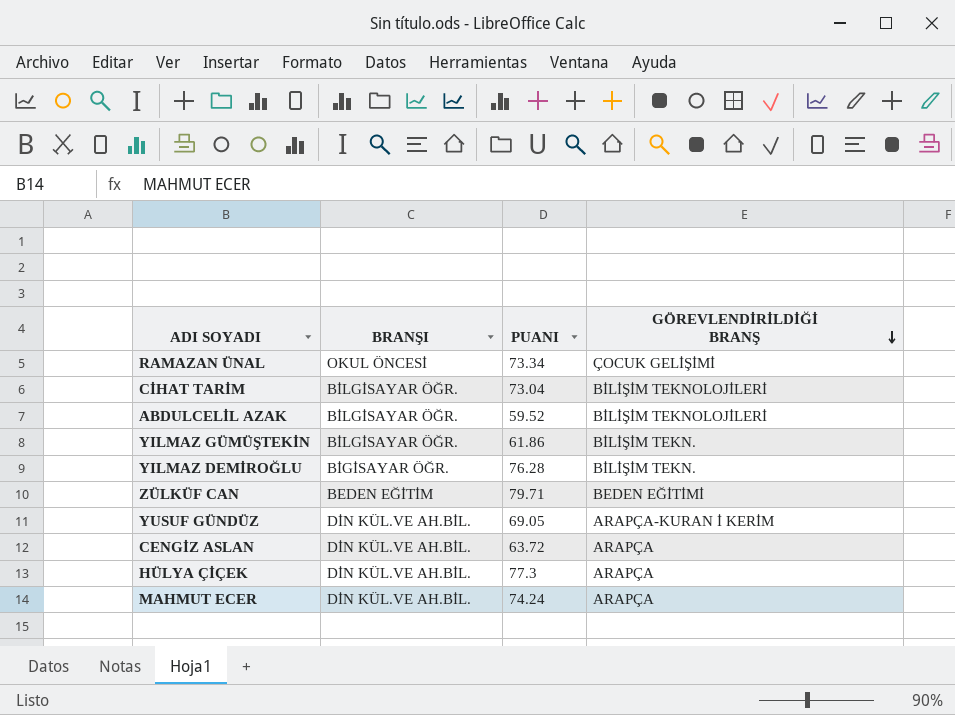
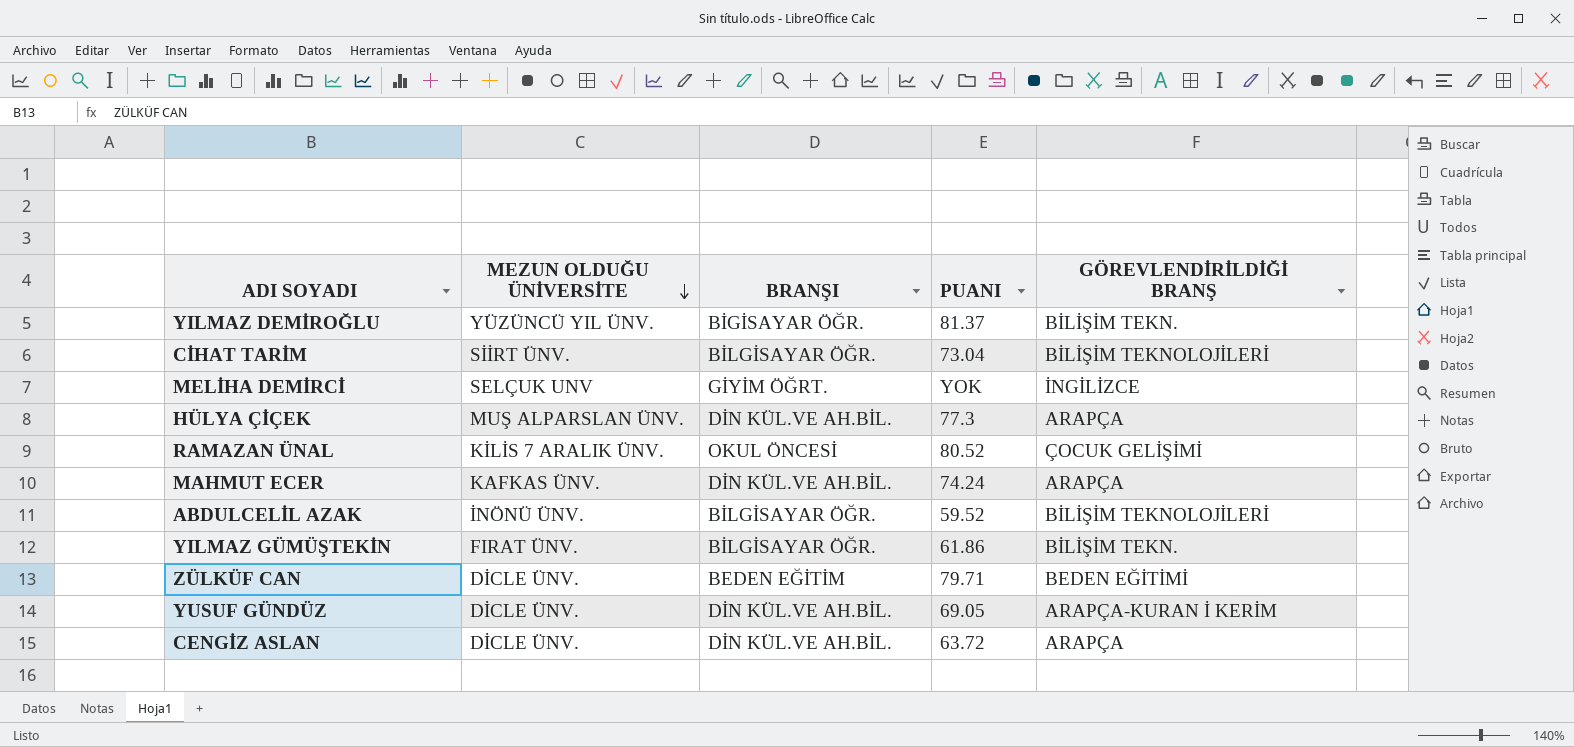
row order: GÖREVLENDİRİLDİĞİ BRANŞ descending -> MEZUN OLDUĞU ÜNİVERSİTE descending
column MEZUN OLDUĞU ÜNİVERSİTE | position: none -> 2
YILMAZ DEMİROĞLU | PUANI: 76.28 -> 81.37
row MELİHA DEMİRCİ: none -> SELÇUK UNV | GİYİM ÖĞRT. | YOK | İNGİLİZCE
RAMAZAN ÜNAL | PUANI: 73.34 -> 80.52

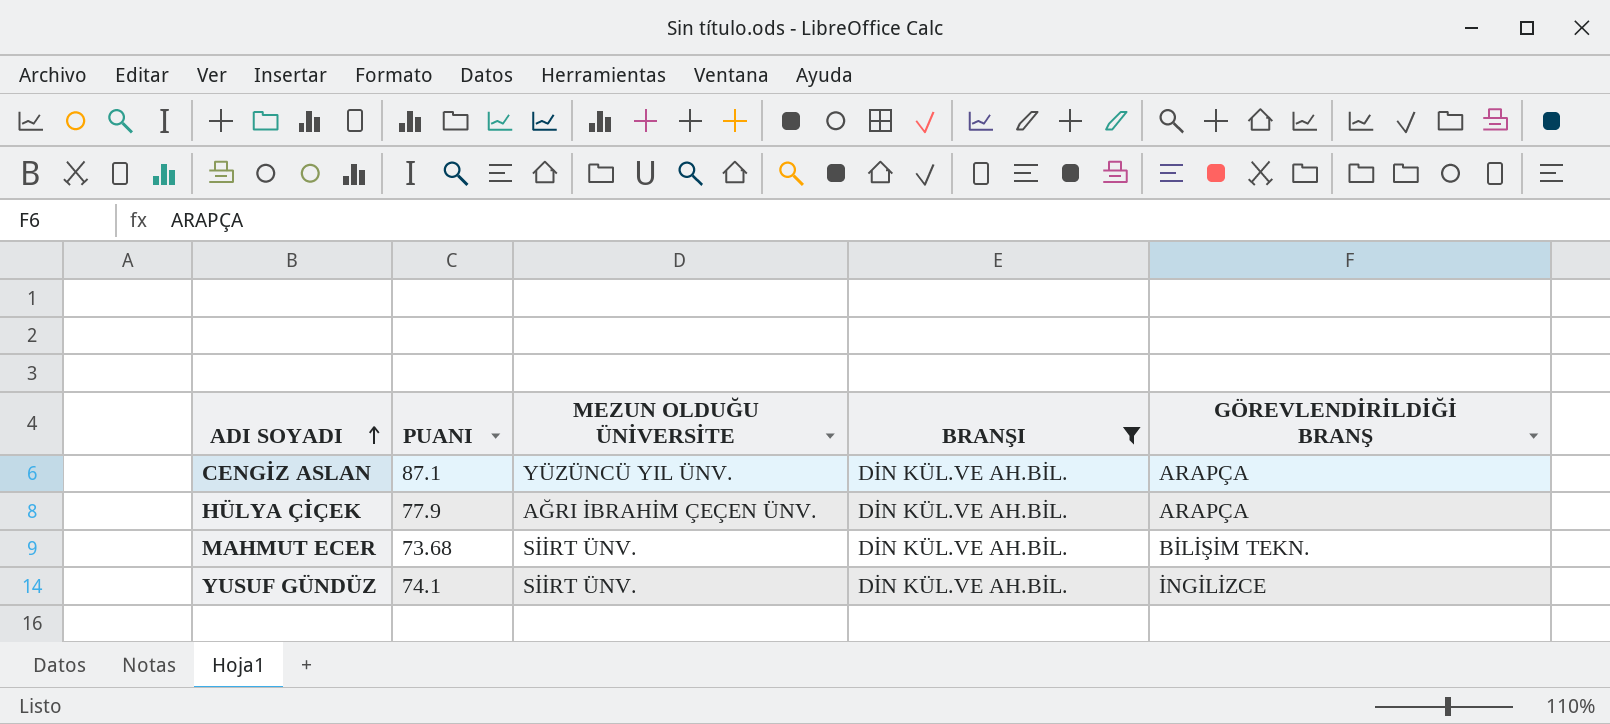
filter: none -> BRANŞI = DİN KÜL.VE AH.BİL.
row order: MEZUN OLDUĞU ÜNİVERSİTE descending -> ADI SOYADI ascending
column PUANI | position: 4 -> 2
CENGİZ ASLAN | PUANI: 63.72 -> 87.1
CENGİZ ASLAN | MEZUN OLDUĞU ÜNİVERSİTE: DİCLE ÜNV. -> YÜZÜNCÜ YIL ÜNV.
HÜLYA ÇİÇEK | PUANI: 77.3 -> 77.9
HÜLYA ÇİÇEK | MEZUN OLDUĞU ÜNİVERSİTE: MUŞ ALPARSLAN ÜNV. -> AĞRI İBRAHİM ÇEÇEN ÜNV.
MAHMUT ECER | PUANI: 74.24 -> 73.68
MAHMUT ECER | MEZUN OLDUĞU ÜNİVERSİTE: KAFKAS ÜNV. -> SİİRT ÜNV.
MAHMUT ECER | GÖREVLENDİRİLDİĞİ BRANŞ: ARAPÇA -> BİLİŞİM TEKN.
YUSUF GÜNDÜZ | PUANI: 69.05 -> 74.1
YUSUF GÜNDÜZ | MEZUN OLDUĞU ÜNİVERSİTE: DİCLE ÜNV. -> SİİRT ÜNV.
YUSUF GÜNDÜZ | GÖREVLENDİRİLDİĞİ BRANŞ: ARAPÇA-KURAN İ KERİM -> İNGİLİZCE

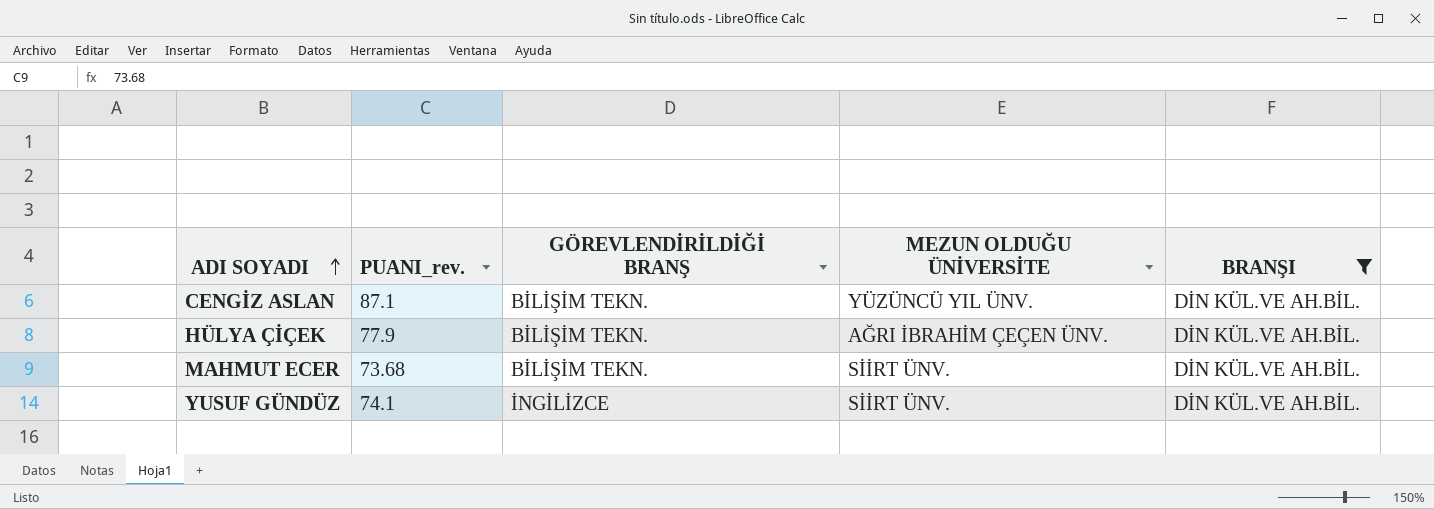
column name: PUANI -> PUANI_rev.
column GÖREVLENDİRİLDİĞİ BRANŞ | position: 5 -> 3
CENGİZ ASLAN | GÖREVLENDİRİLDİĞİ BRANŞ: ARAPÇA -> BİLİŞİM TEKN.
HÜLYA ÇİÇEK | GÖREVLENDİRİLDİĞİ BRANŞ: ARAPÇA -> BİLİŞİM TEKN.

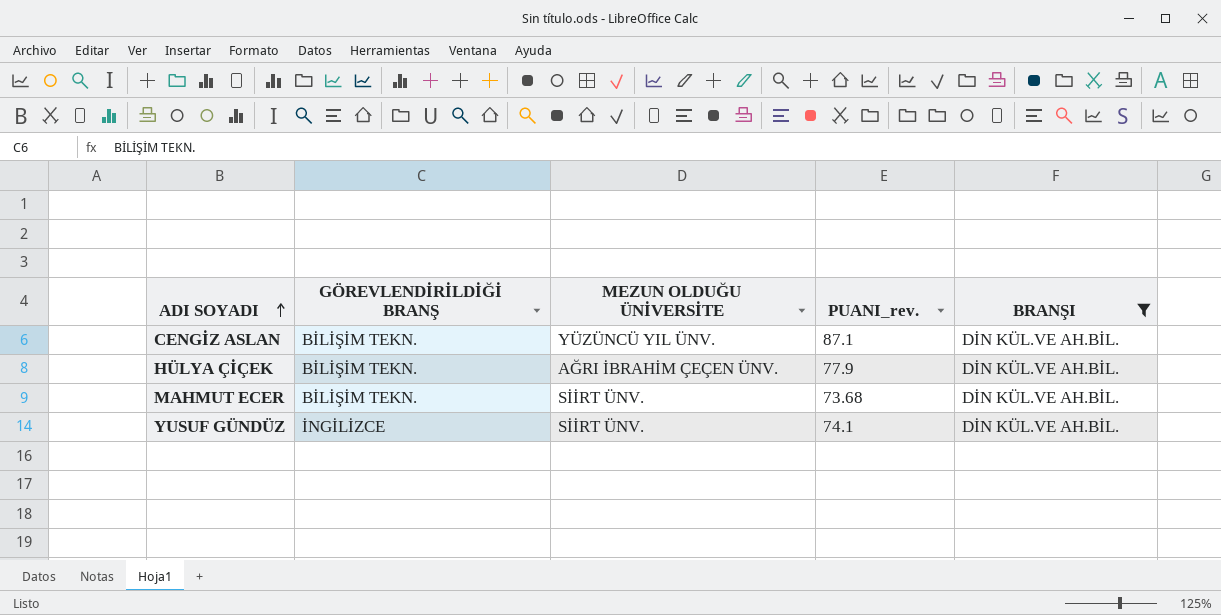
column PUANI_rev. | position: 2 -> 4

